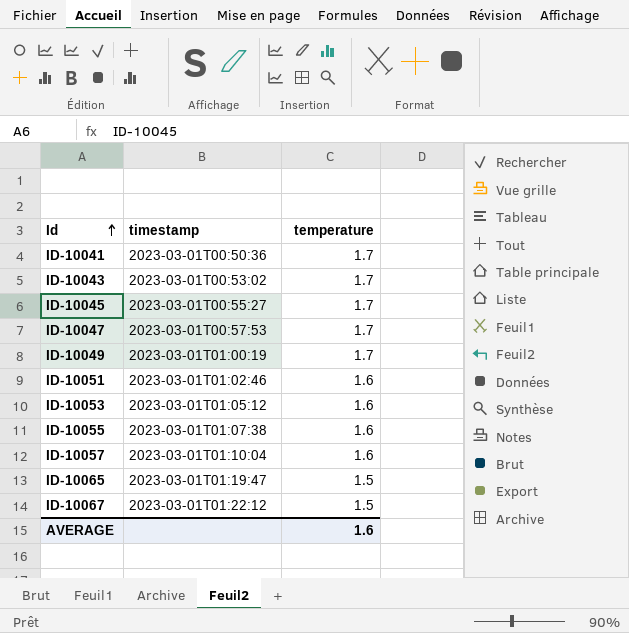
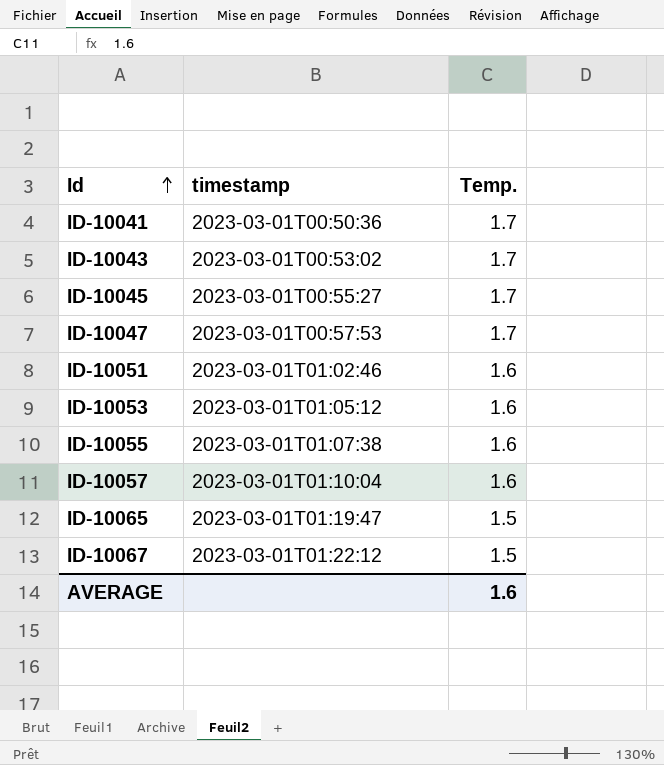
column name: temperature -> Temp.
row ID-10049: 2023-03-01T01:00:19 | 1.7 -> none

